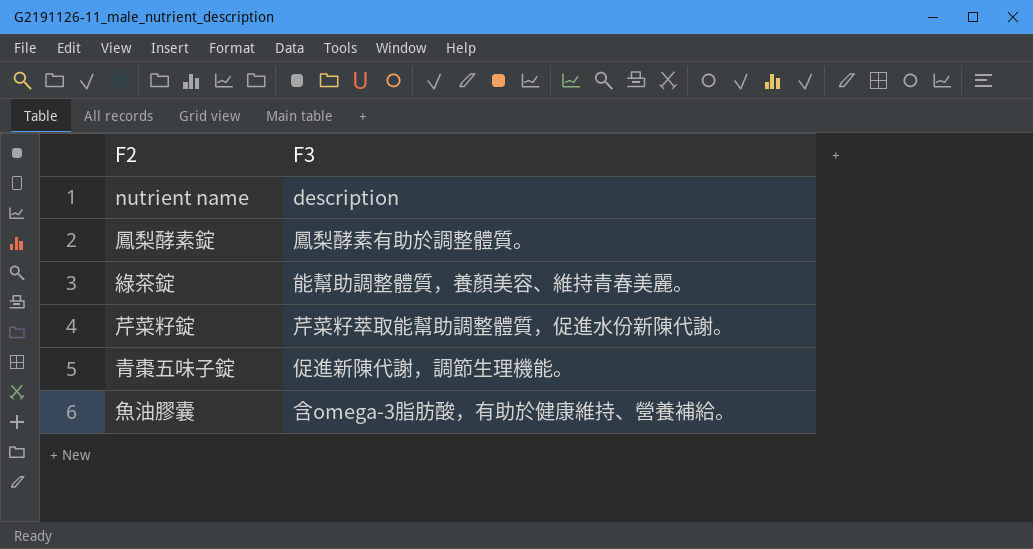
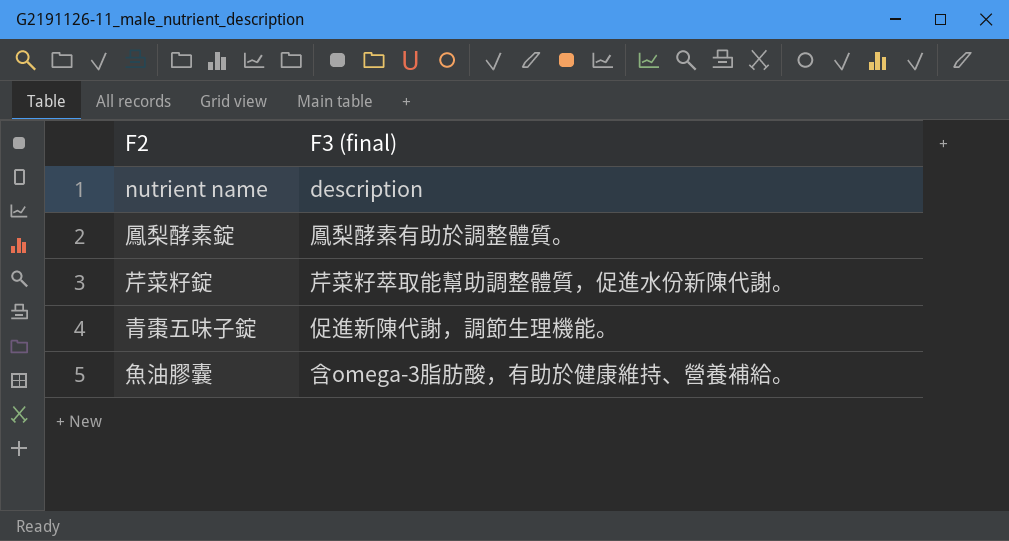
column name: F3 -> F3 (final)
row 綠茶錠: 能幫助調整體質，養顏美容、維持青春美麗。 -> none

